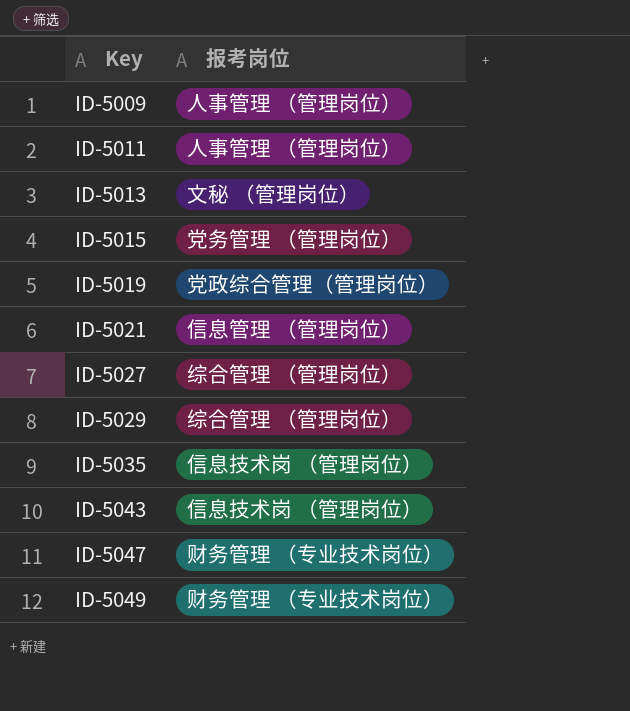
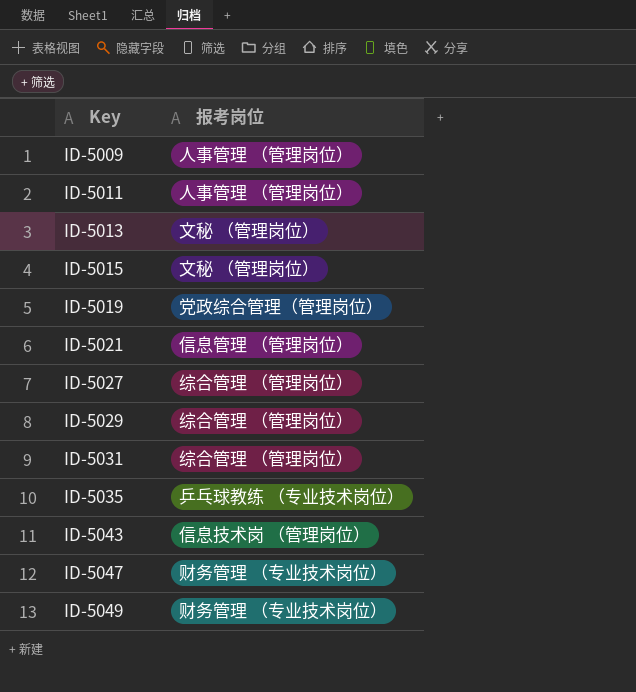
ID-5015 | 报考岗位: 党务管理 （管理岗位） -> 文秘 （管理岗位）
row ID-5031: none -> 综合管理 （管理岗位）
ID-5035 | 报考岗位: 信息技术岗 （管理岗位） -> 乒乓球教练 （专业技术岗位）

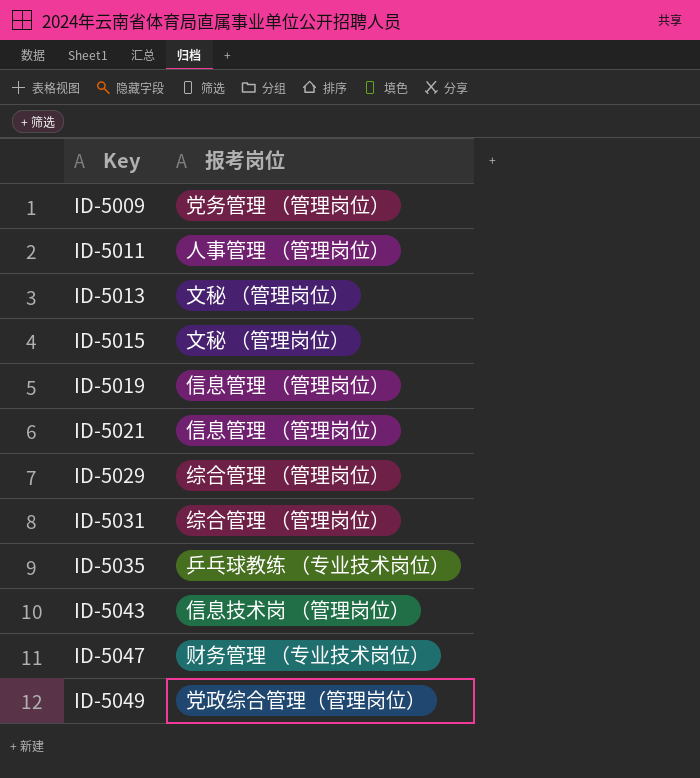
row ID-5027: 综合管理 （管理岗位） -> none
ID-5009 | 报考岗位: 人事管理 （管理岗位） -> 党务管理 （管理岗位）
ID-5019 | 报考岗位: 党政综合管理（管理岗位） -> 信息管理 （管理岗位）
ID-5049 | 报考岗位: 财务管理 （专业技术岗位） -> 党政综合管理（管理岗位）

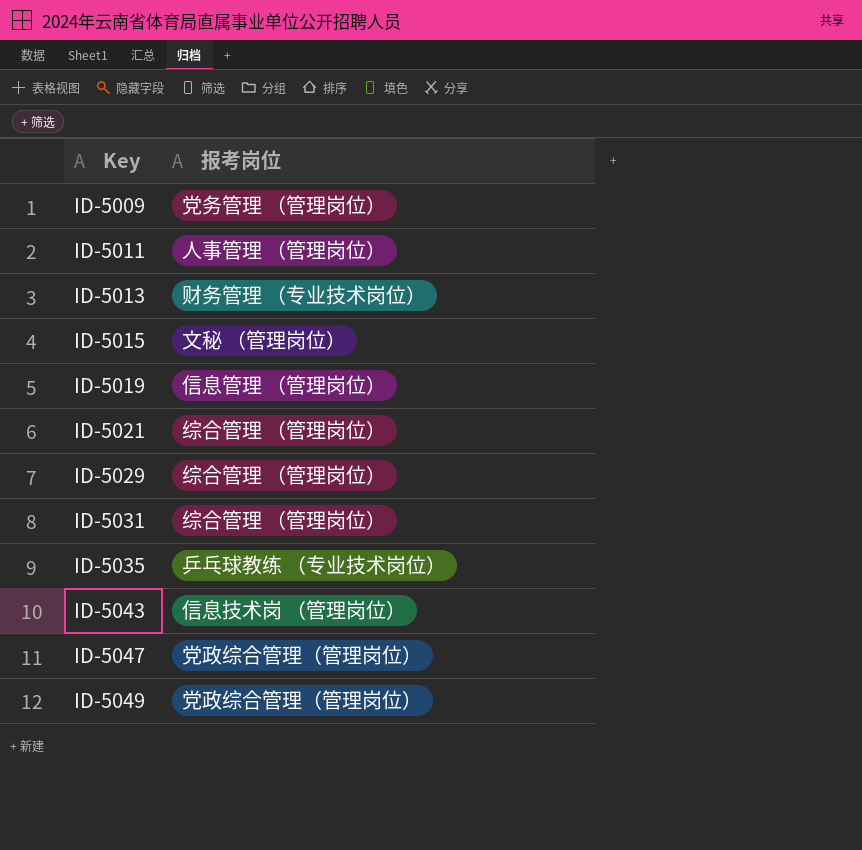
ID-5013 | 报考岗位: 文秘 （管理岗位） -> 财务管理 （专业技术岗位）
ID-5021 | 报考岗位: 信息管理 （管理岗位） -> 综合管理 （管理岗位）
ID-5047 | 报考岗位: 财务管理 （专业技术岗位） -> 党政综合管理（管理岗位）

